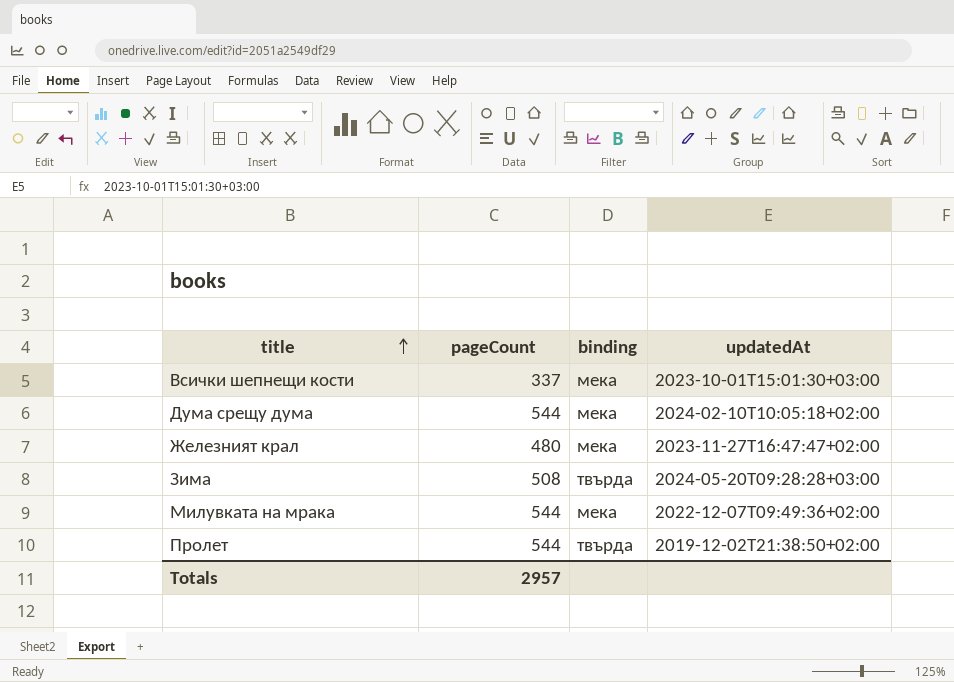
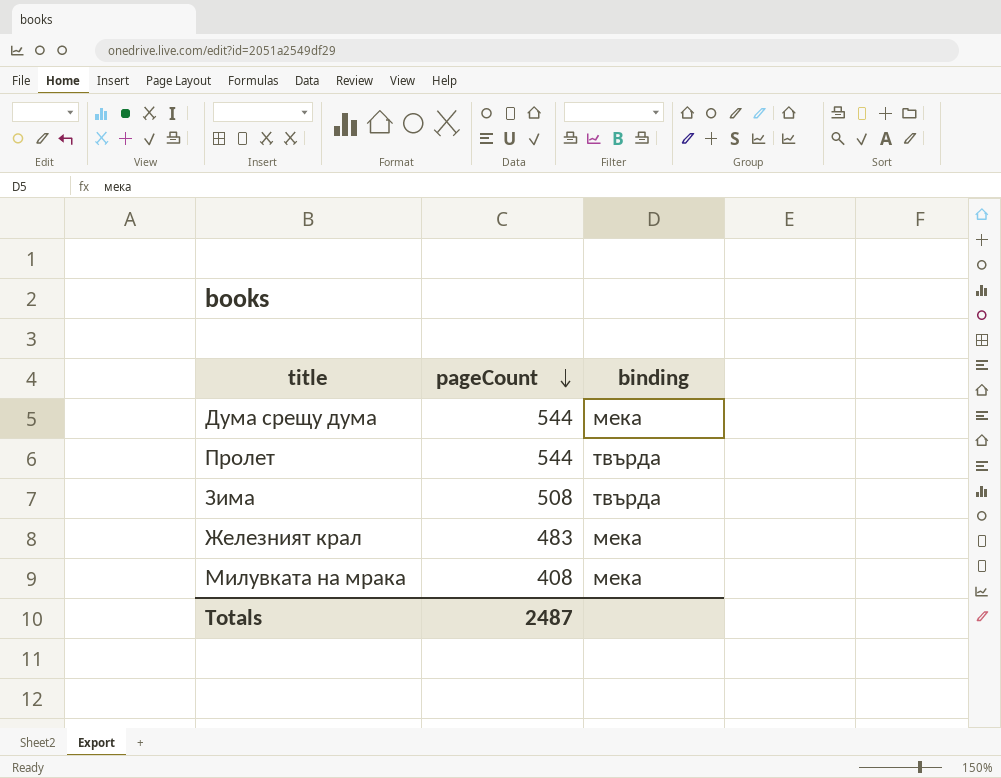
row order: title ascending -> pageCount descending
column updatedAt | position: 4 -> none
row Всички шепнещи кости: 337 | мека | 2023-10-01T15:01:30+03:00 -> none
Железният крал | pageCount: 480 -> 483
Милувката на мрака | pageCount: 544 -> 408
Totals | pageCount: 2957 -> 2487

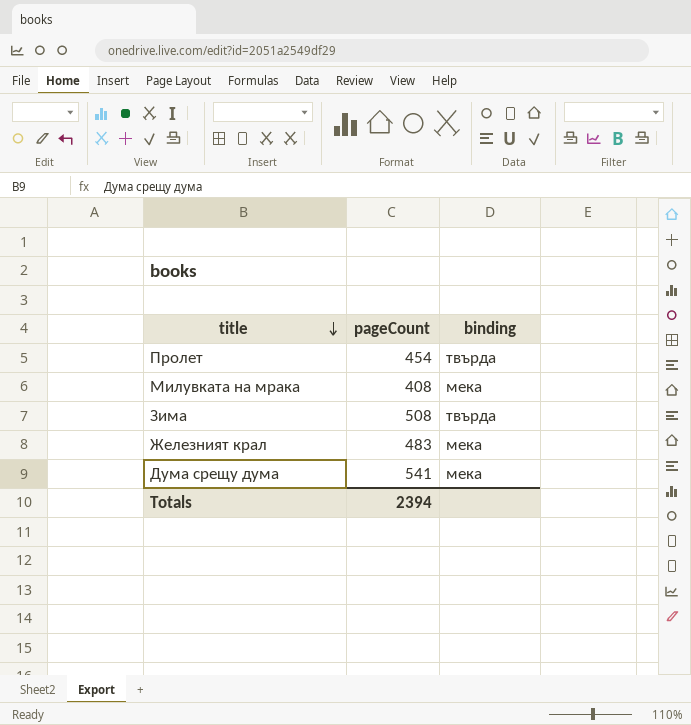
row order: pageCount descending -> title descending
Пролет | pageCount: 544 -> 454
Дума срещу дума | pageCount: 544 -> 541
Totals | pageCount: 2487 -> 2394

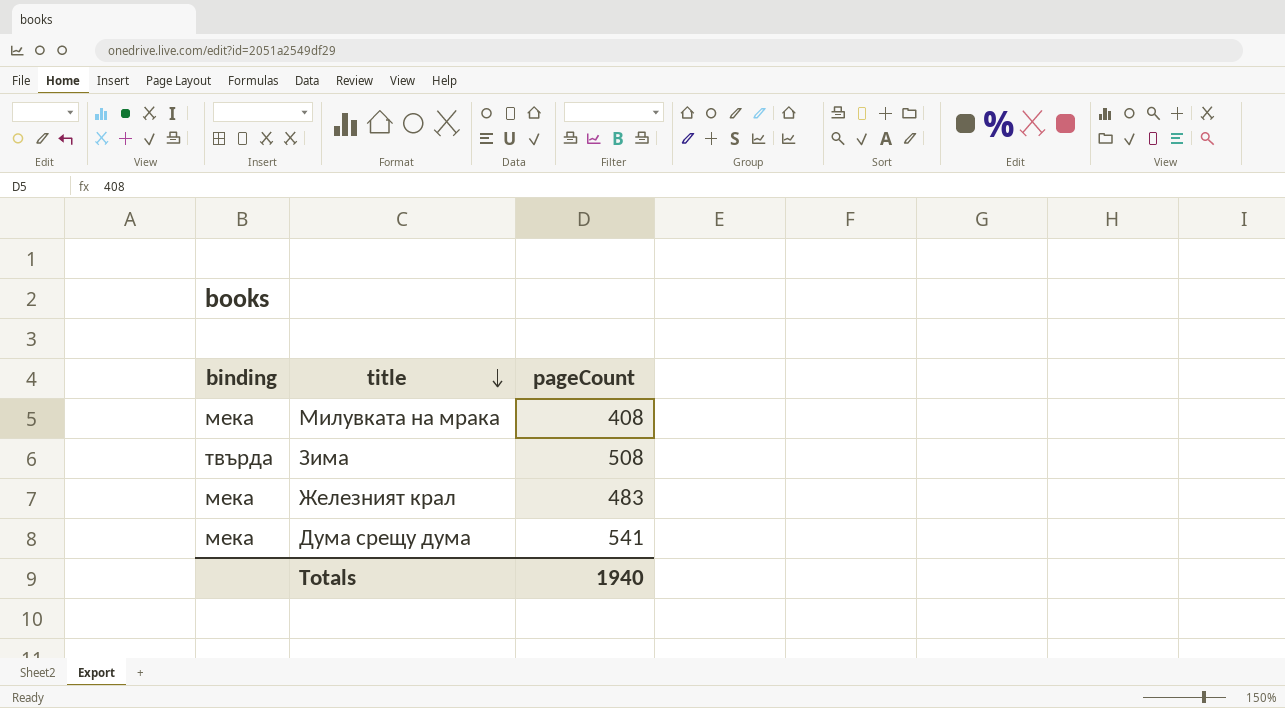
column binding | position: 3 -> 1
row Пролет: 454 | твърда -> none
Totals | pageCount: 2394 -> 1940

